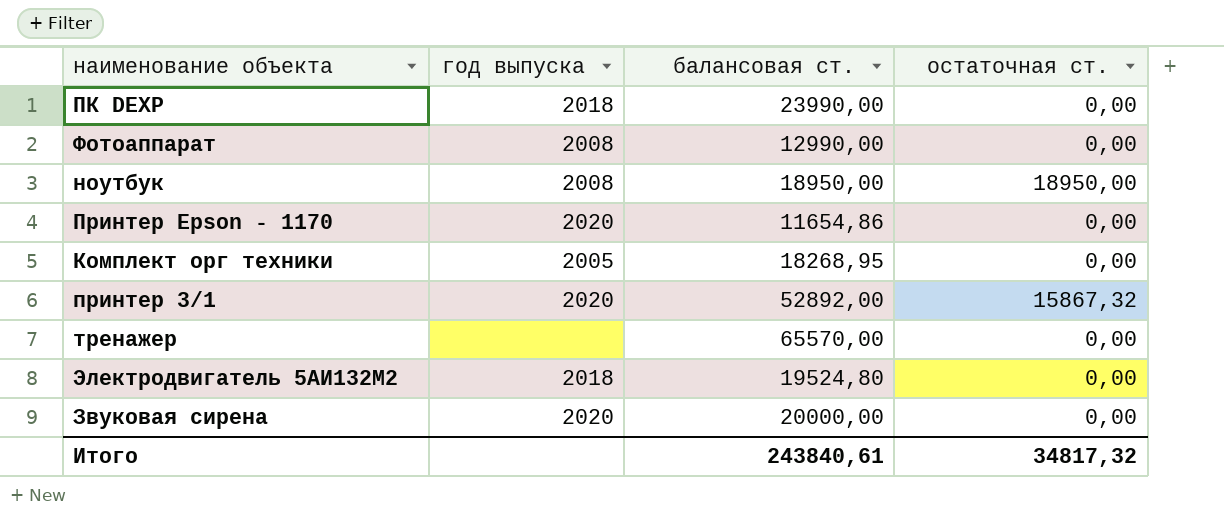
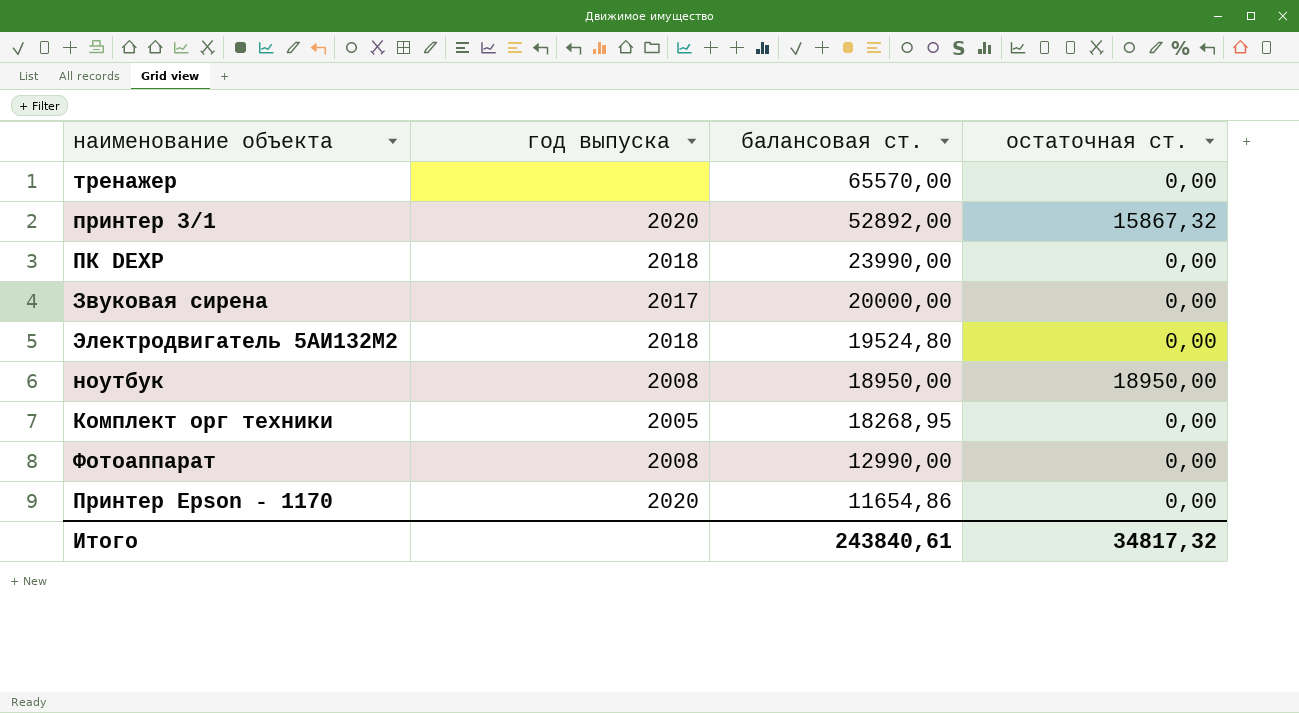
row order: none -> балансовая ст. descending
Звуковая сирена | год выпуска: 2020 -> 2017

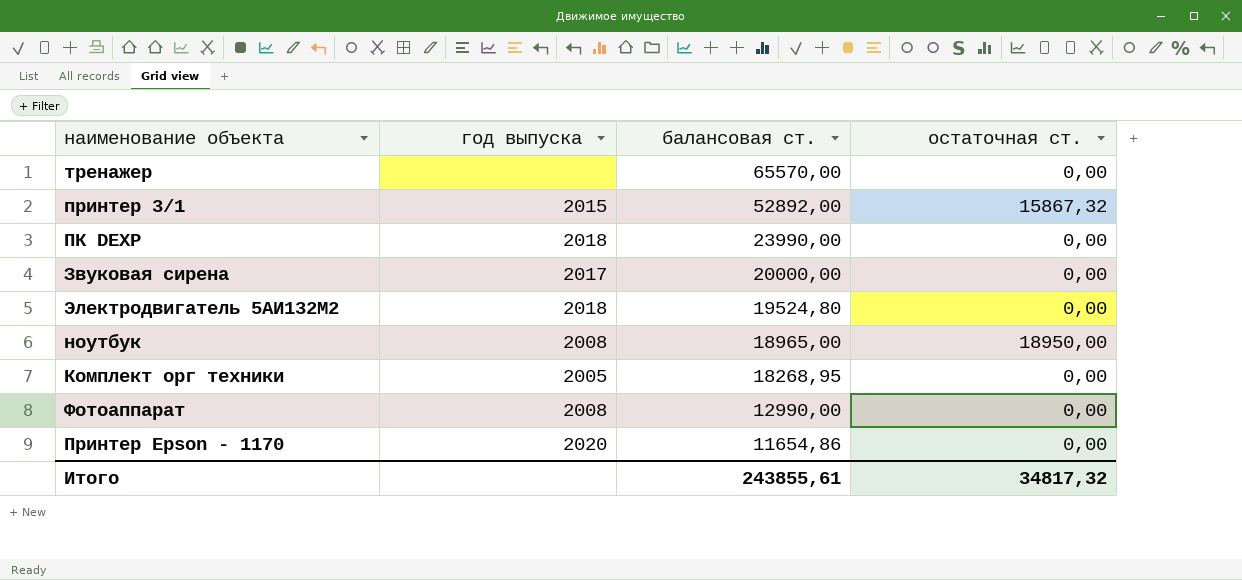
принтер 3/1 | год выпуска: 2020 -> 2015
ноутбук | балансовая ст.: 18950,00 -> 18965,00
Итого | балансовая ст.: 243840,61 -> 243855,61

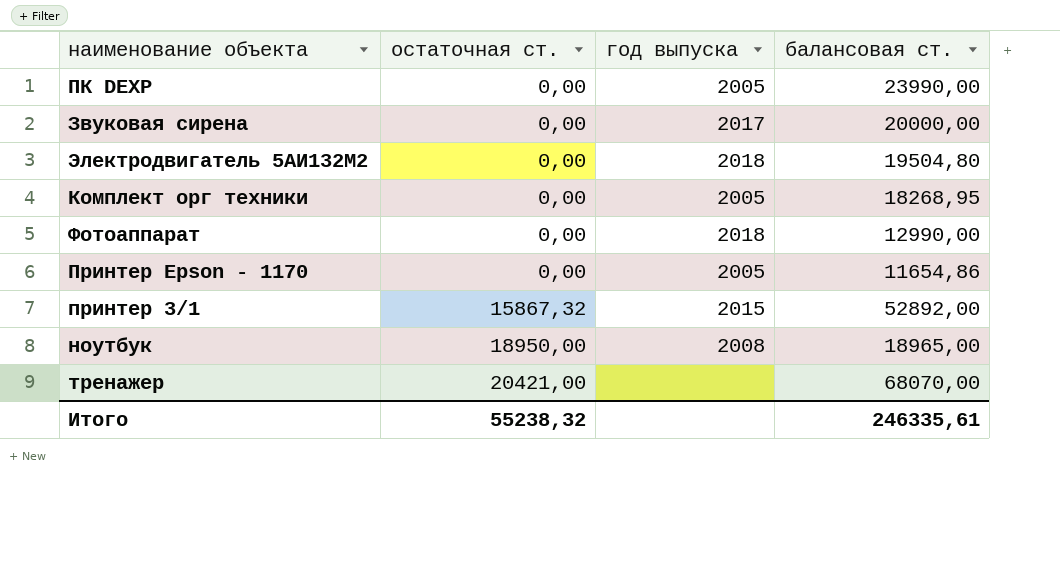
row order: балансовая ст. descending -> остаточная ст. ascending
column остаточная ст. | position: 4 -> 2
ПК DEXP | год выпуска: 2018 -> 2005
Электродвигатель 5АИ132М2 | балансовая ст.: 19524,80 -> 19504,80
Фотоаппарат | год выпуска: 2008 -> 2018
Принтер Epson - 1170 | год выпуска: 2020 -> 2005
тренажер | остаточная ст.: 0,00 -> 20421,00
тренажер | балансовая ст.: 65570,00 -> 68070,00
Итого | остаточная ст.: 34817,32 -> 55238,32
Итого | балансовая ст.: 243855,61 -> 246335,61

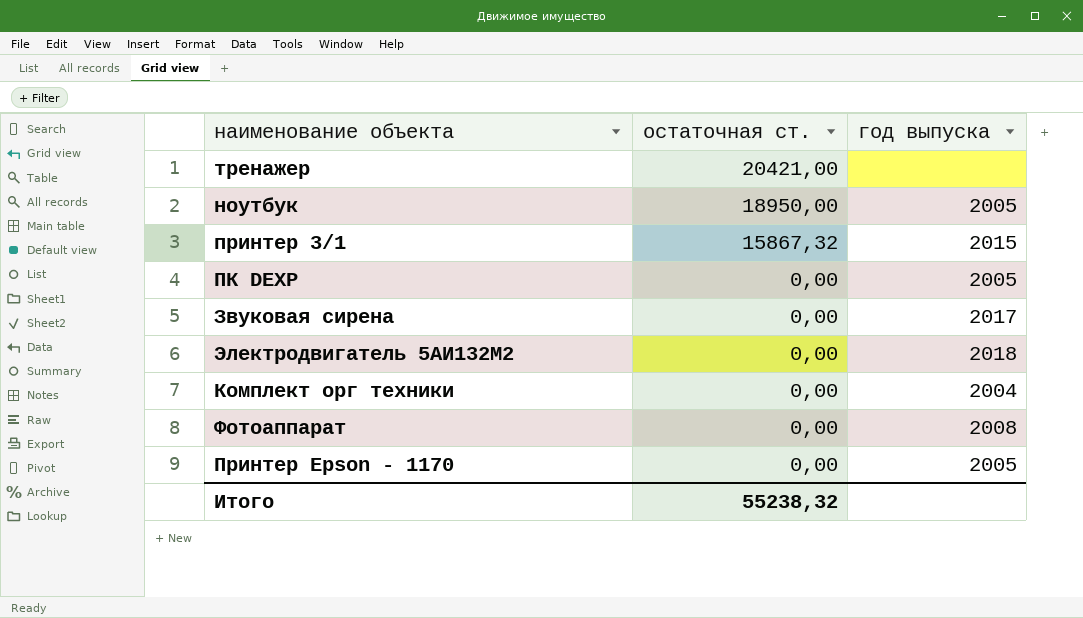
row order: остаточная ст. ascending -> остаточная ст. descending
column балансовая ст. | position: 4 -> none
ноутбук | год выпуска: 2008 -> 2005
Комплект орг техники | год выпуска: 2005 -> 2004
Фотоаппарат | год выпуска: 2018 -> 2008

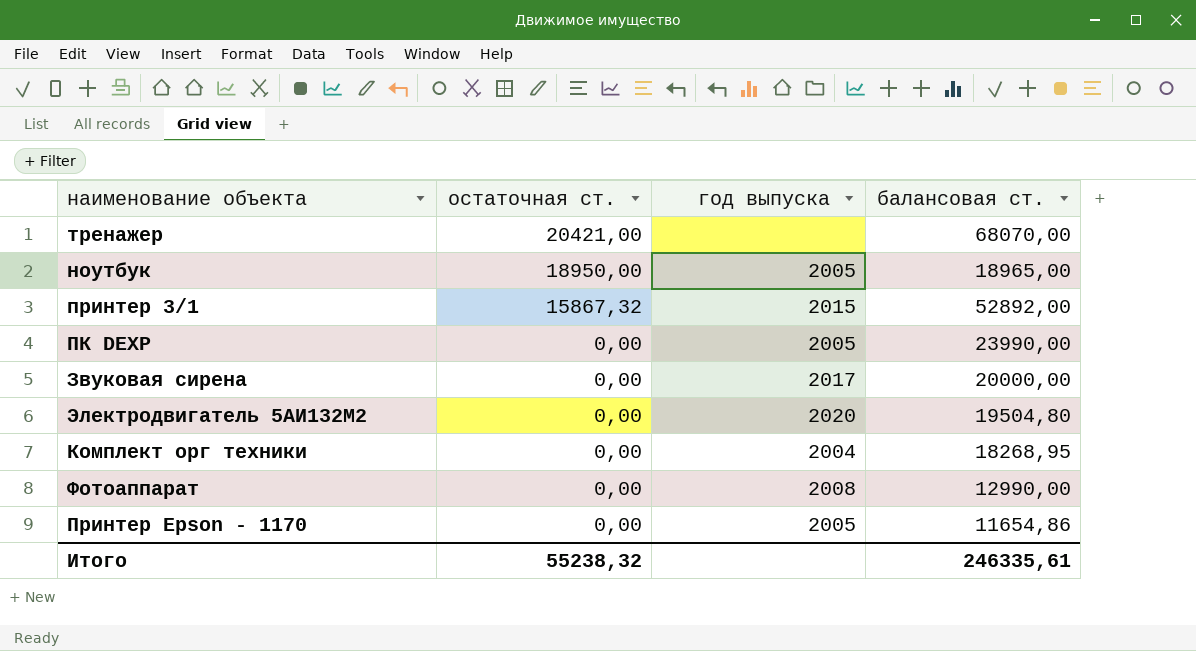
column балансовая ст. | position: none -> 4
Электродвигатель 5АИ132М2 | год выпуска: 2018 -> 2020

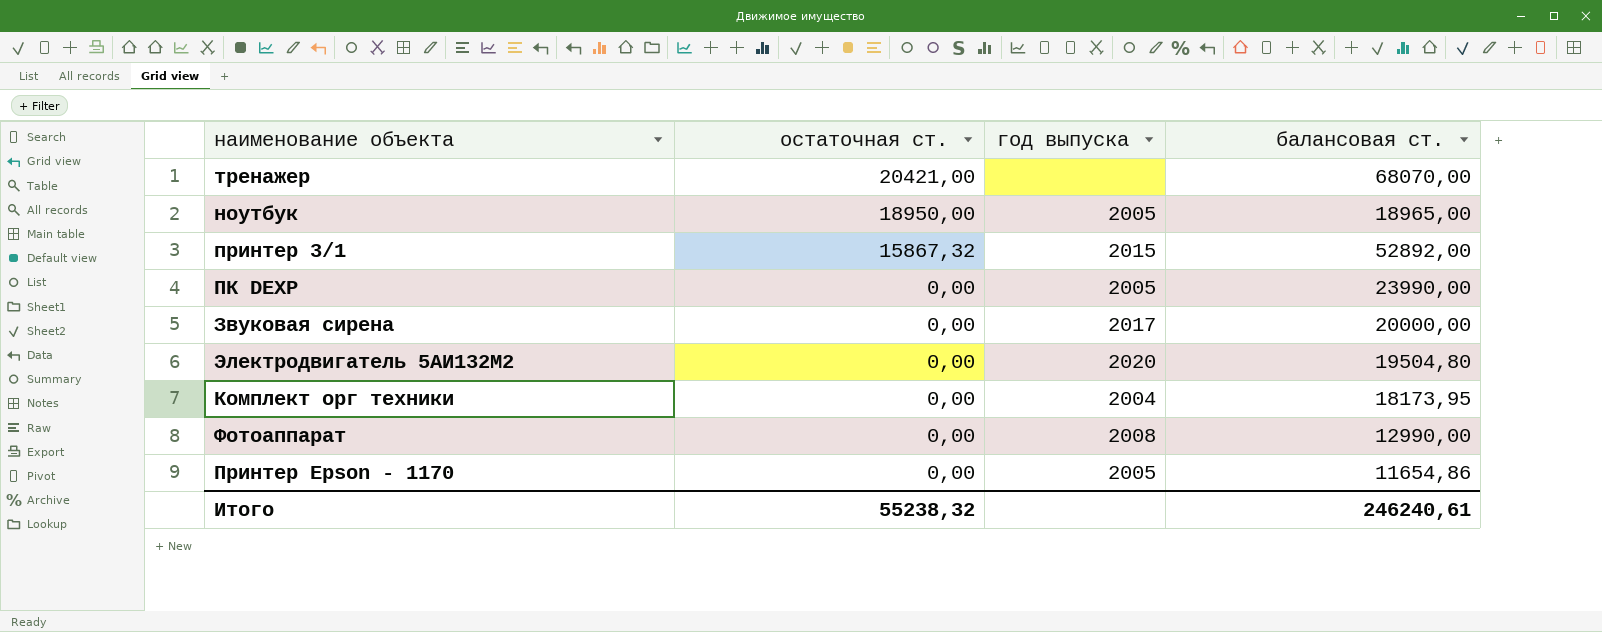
Комплект орг техники | балансовая ст.: 18268,95 -> 18173,95
Итого | балансовая ст.: 246335,61 -> 246240,61

